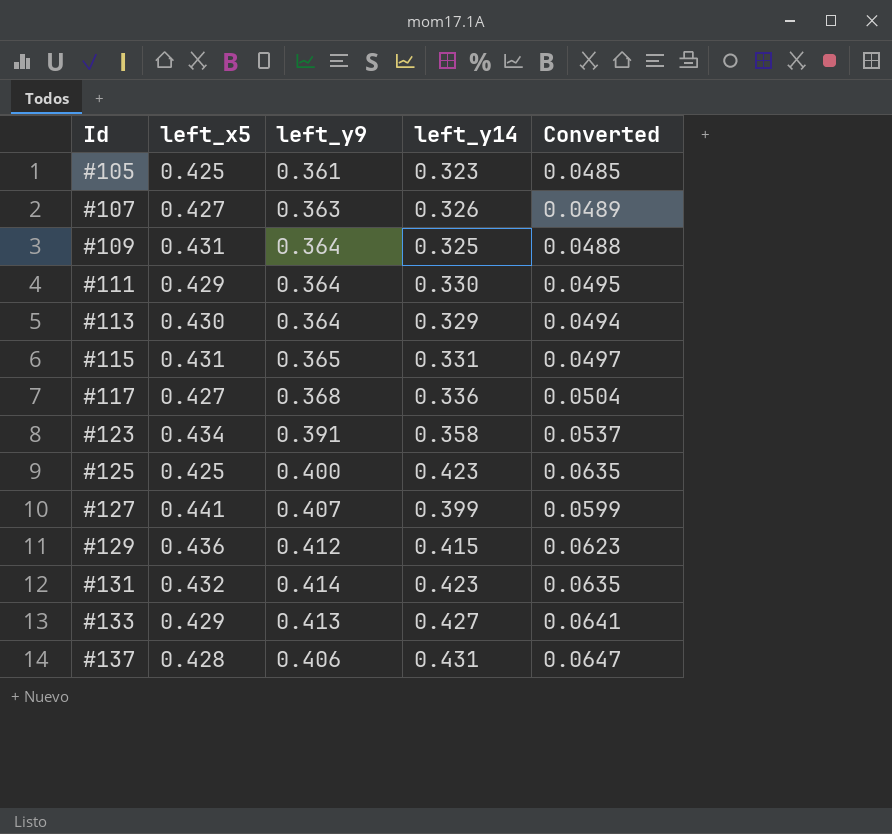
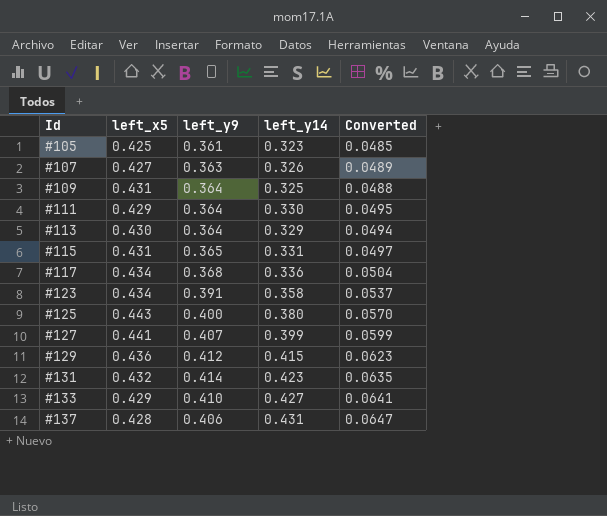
#117 | left_x5: 0.427 -> 0.434
#125 | left_x5: 0.425 -> 0.443
#125 | left_y14: 0.423 -> 0.380
#125 | Converted: 0.0635 -> 0.0570
#133 | left_y9: 0.413 -> 0.410

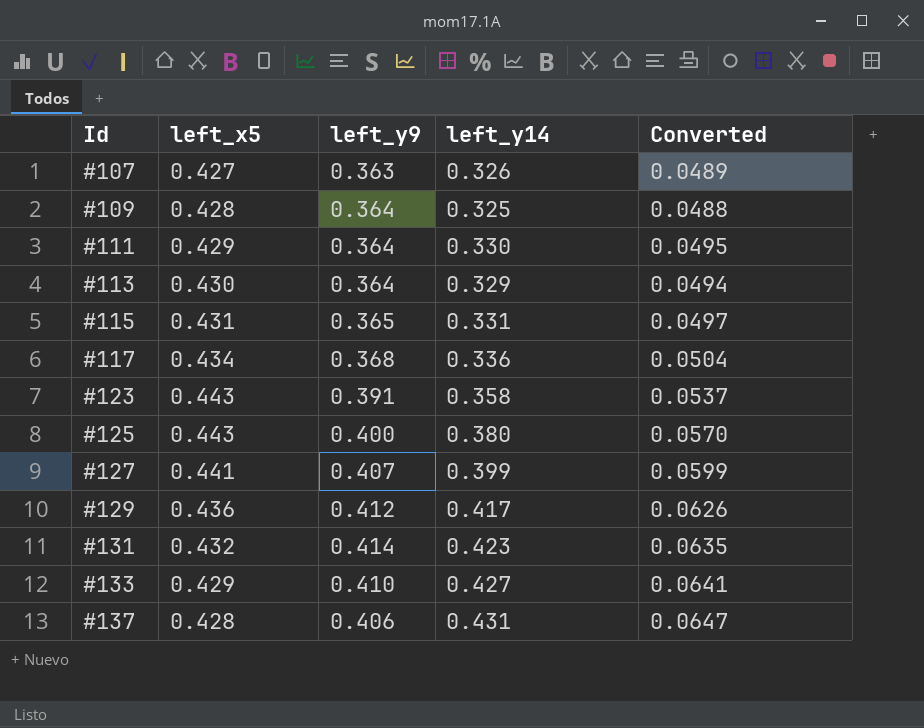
row #105: 0.425 | 0.361 | 0.323 | 0.0485 -> none
#109 | left_x5: 0.431 -> 0.428
#123 | left_x5: 0.434 -> 0.443
#129 | left_y14: 0.415 -> 0.417
#129 | Converted: 0.0623 -> 0.0626

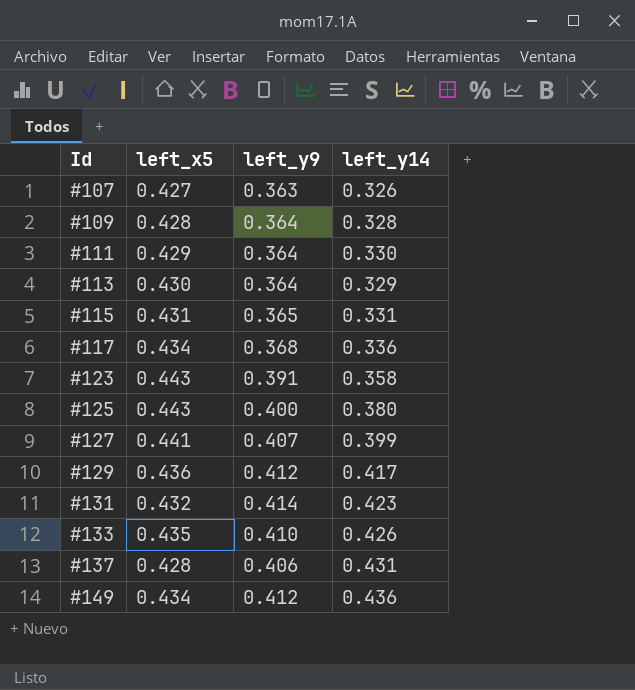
column Converted | formula: [left_y14] * 0.15 -> none
#109 | left_y14: 0.325 -> 0.328
#133 | left_x5: 0.429 -> 0.435
#133 | left_y14: 0.427 -> 0.426
row #149: none -> 0.434 | 0.412 | 0.436

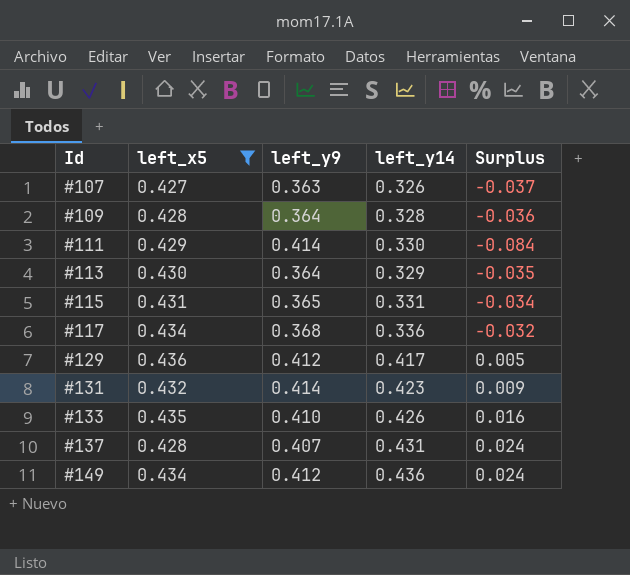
filter: none -> left_x5 <= 0.436
column Surplus | formula: none -> [left_y14] - [left_y9]
#111 | left_y9: 0.364 -> 0.414
#137 | left_y9: 0.406 -> 0.407

